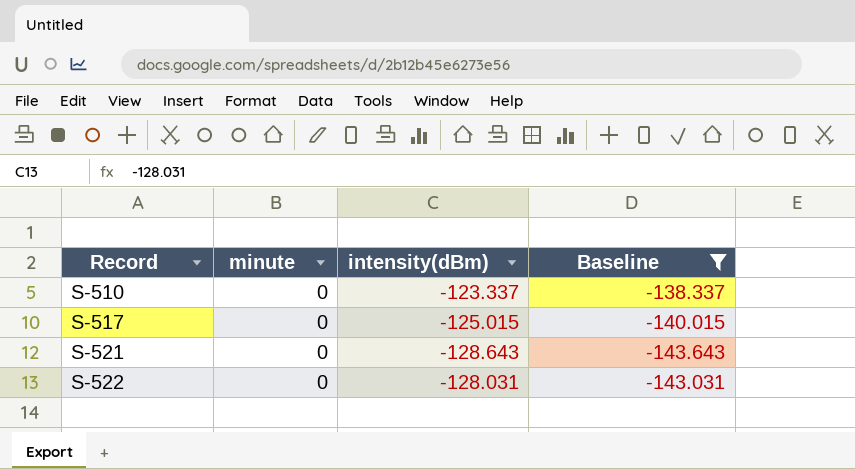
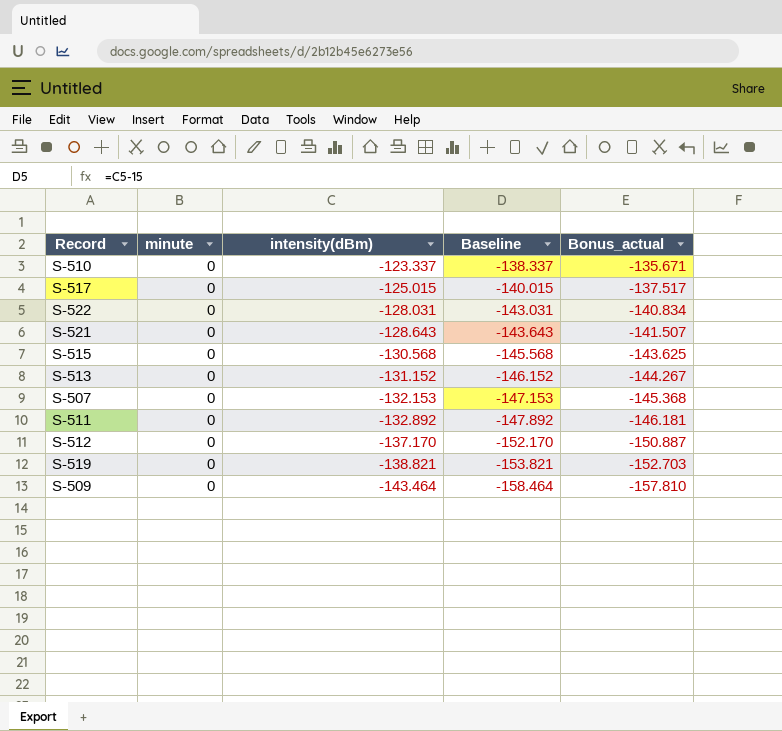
filter: Baseline >= -143.643 -> none
row order: Record ascending -> intensity(dBm) descending
column Bonus_actual | formula: none -> [intensity(dBm)] * 1.1

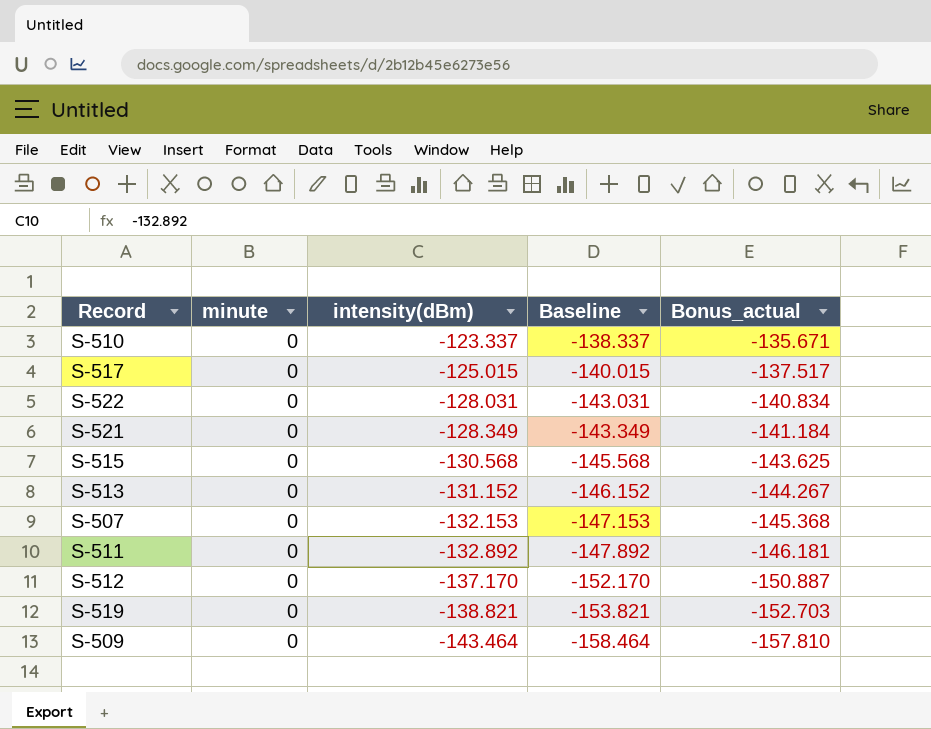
S-521 | intensity(dBm): -128.643 -> -128.349
S-521 | Baseline: -143.643 -> -143.349
S-521 | Bonus_actual: -141.507 -> -141.184

